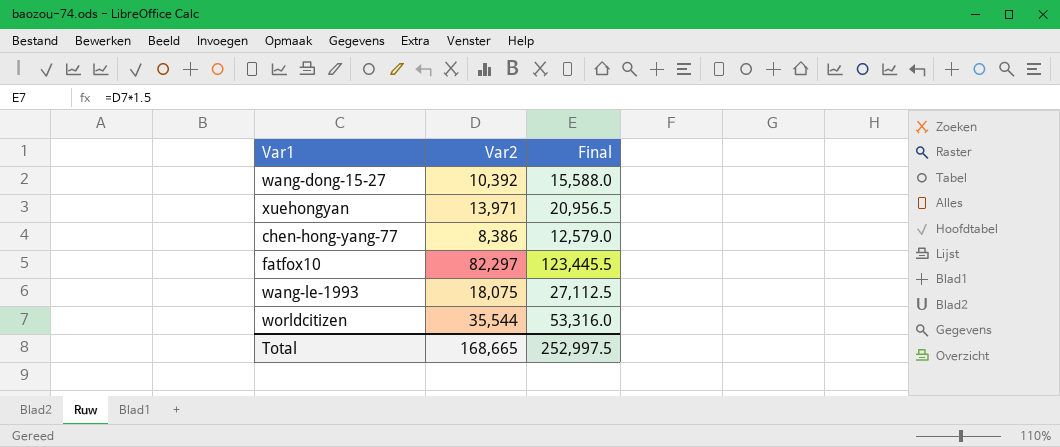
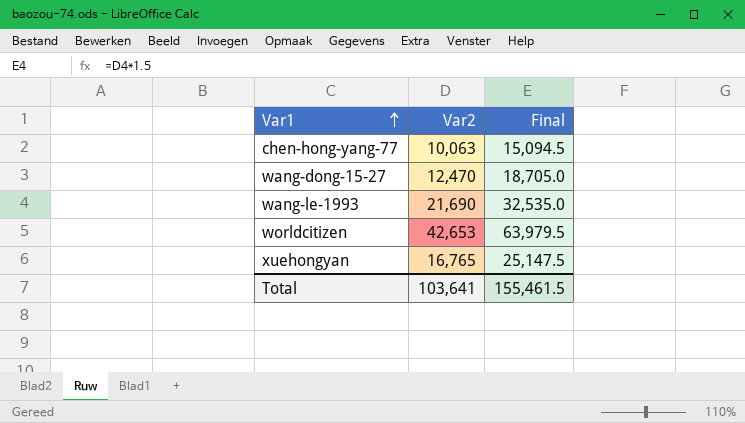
row order: none -> Var1 ascending
row fatfox10: 82,297 | 123,445.5 -> none
chen-hong-yang-77 | Var2: 8,386 -> 10,063
chen-hong-yang-77 | Final: 12,579.0 -> 15,094.5
wang-dong-15-27 | Var2: 10,392 -> 12,470
wang-dong-15-27 | Final: 15,588.0 -> 18,705.0
wang-le-1993 | Var2: 18,075 -> 21,690
wang-le-1993 | Final: 27,112.5 -> 32,535.0
worldcitizen | Var2: 35,544 -> 42,653
worldcitizen | Final: 53,316.0 -> 63,979.5
xuehongyan | Var2: 13,971 -> 16,765
xuehongyan | Final: 20,956.5 -> 25,147.5
Total | Var2: 168,665 -> 103,641
Total | Final: 252,997.5 -> 155,461.5

